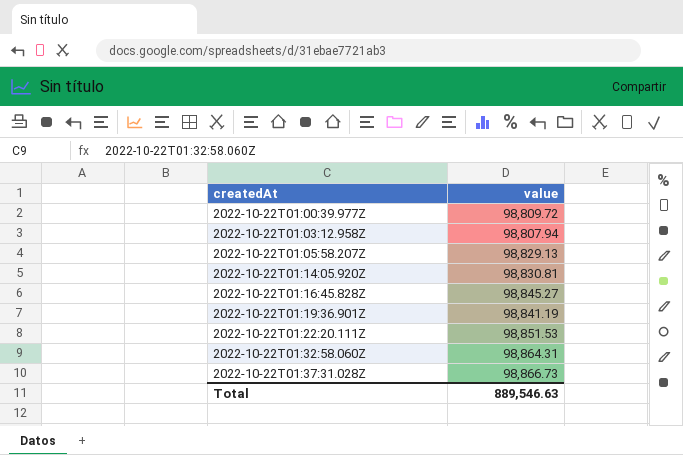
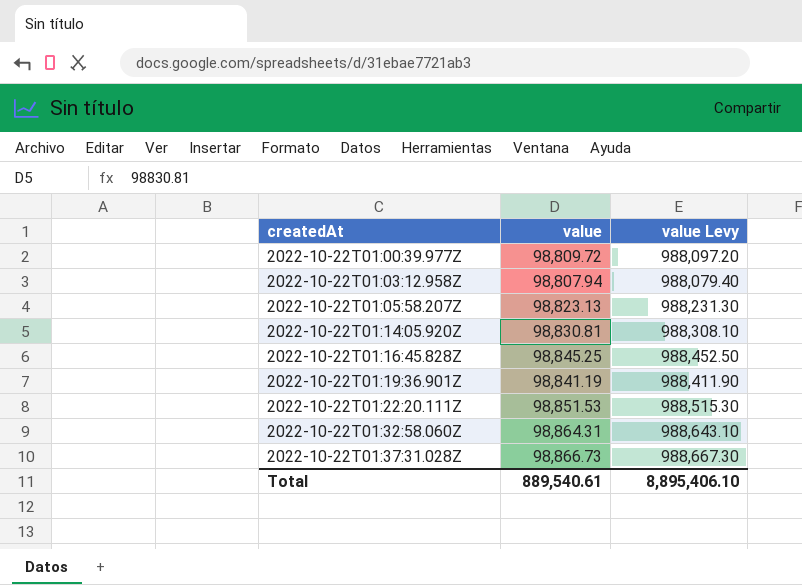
column value Levy | formula: none -> [value] * 10
2022-10-22T01:05:58.207Z | value: 98,829.13 -> 98,823.13
2022-10-22T01:16:45.828Z | value: 98,845.27 -> 98,845.25
Total | value: 889,546.63 -> 889,540.61

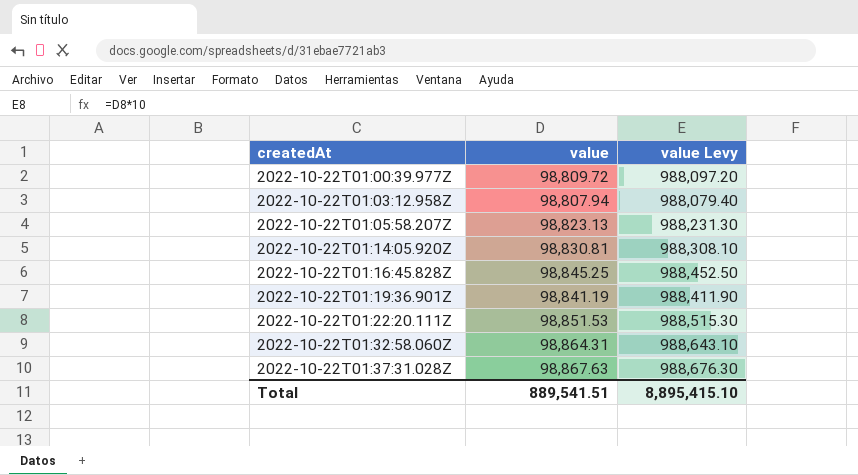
2022-10-22T01:37:31.028Z | value: 98,866.73 -> 98,867.63
2022-10-22T01:37:31.028Z | value Levy: 988,667.30 -> 988,676.30
Total | value: 889,540.61 -> 889,541.51
Total | value Levy: 8,895,406.10 -> 8,895,415.10

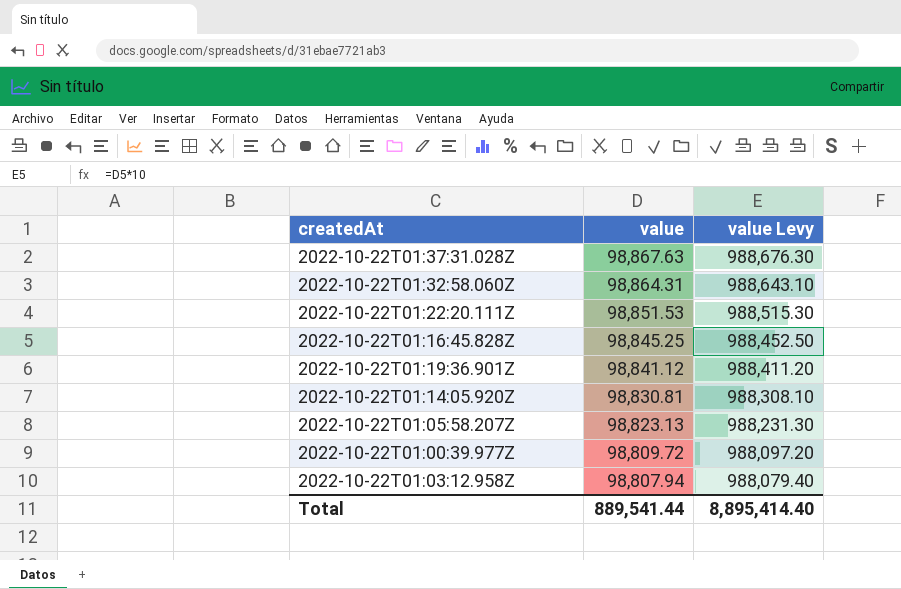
row order: createdAt ascending -> value descending
2022-10-22T01:19:36.901Z | value: 98,841.19 -> 98,841.12
2022-10-22T01:19:36.901Z | value Levy: 988,411.90 -> 988,411.20
Total | value: 889,541.51 -> 889,541.44
Total | value Levy: 8,895,415.10 -> 8,895,414.40

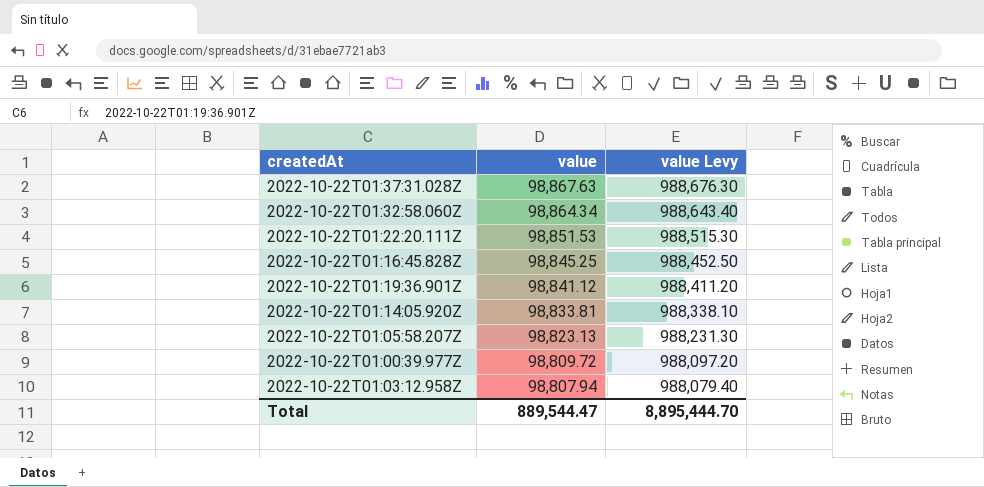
2022-10-22T01:32:58.060Z | value: 98,864.31 -> 98,864.34
2022-10-22T01:32:58.060Z | value Levy: 988,643.10 -> 988,643.40
2022-10-22T01:14:05.920Z | value: 98,830.81 -> 98,833.81
2022-10-22T01:14:05.920Z | value Levy: 988,308.10 -> 988,338.10
Total | value: 889,541.44 -> 889,544.47
Total | value Levy: 8,895,414.40 -> 8,895,444.70

